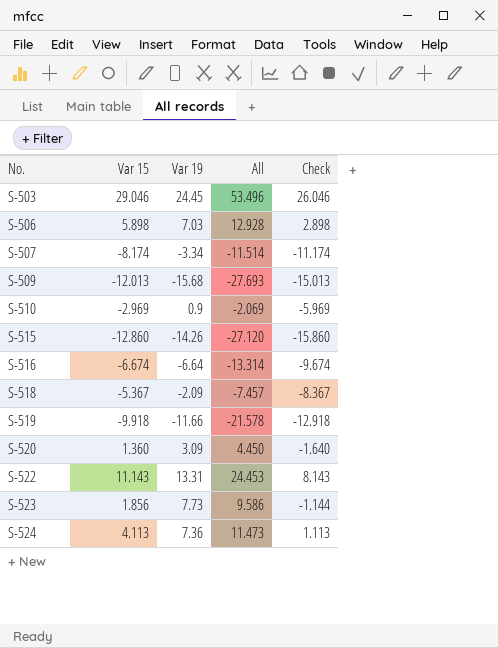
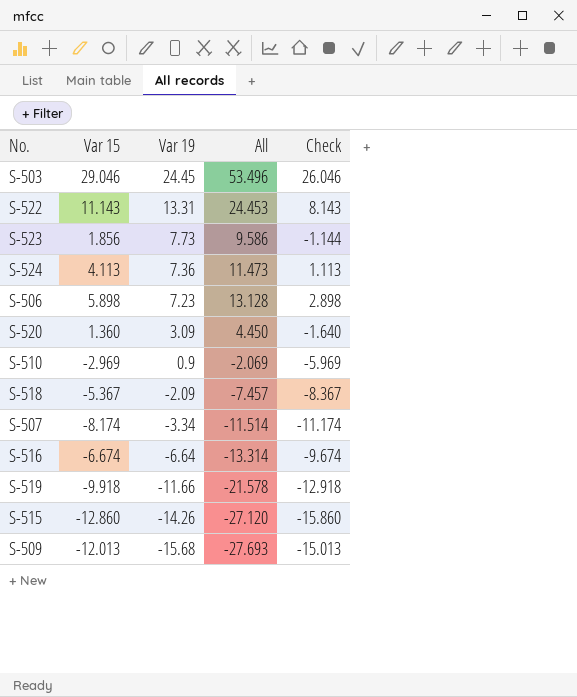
row order: No. ascending -> Var 19 descending
S-506 | Var 19: 7.03 -> 7.23
S-506 | All: 12.928 -> 13.128

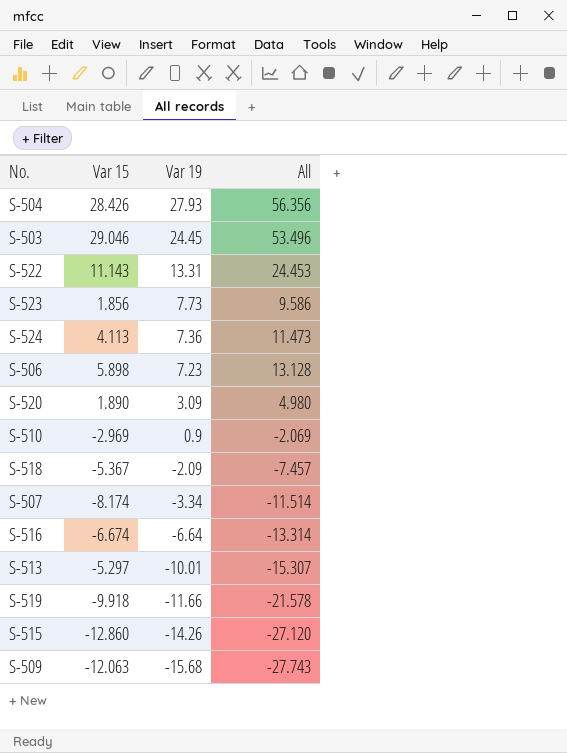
column Check | formula: [Var 15] - 3 -> none
row S-504: none -> 28.426 | 27.93 | 56.356
S-520 | Var 15: 1.360 -> 1.890
S-520 | All: 4.450 -> 4.980
row S-513: none -> -5.297 | -10.01 | -15.307
S-509 | Var 15: -12.013 -> -12.063
S-509 | All: -27.693 -> -27.743

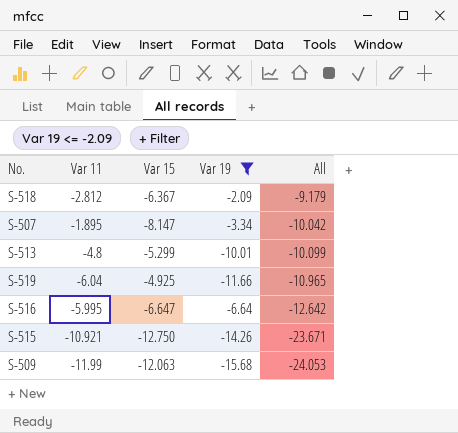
filter: none -> Var 19 <= -2.09
row order: Var 19 descending -> All descending
column Var 11 | position: none -> 2
column All | formula: [Var 15] + [Var 19] -> [Var 11] + [Var 15]
S-518 | Var 15: -5.367 -> -6.367
S-507 | Var 15: -8.174 -> -8.147
S-513 | Var 15: -5.297 -> -5.299
S-519 | Var 15: -9.918 -> -4.925
S-516 | Var 15: -6.674 -> -6.647
S-515 | Var 15: -12.860 -> -12.750

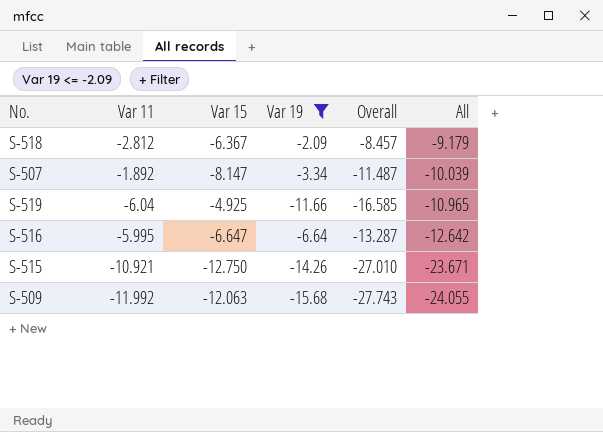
column Overall | formula: none -> [Var 15] + [Var 19]
row S-513: -4.8 | -5.299 | -10.01 | -10.099 -> none
S-507 | Var 11: -1.895 -> -1.892
S-507 | All: -10.042 -> -10.039
S-509 | Var 11: -11.99 -> -11.992
S-509 | All: -24.053 -> -24.055

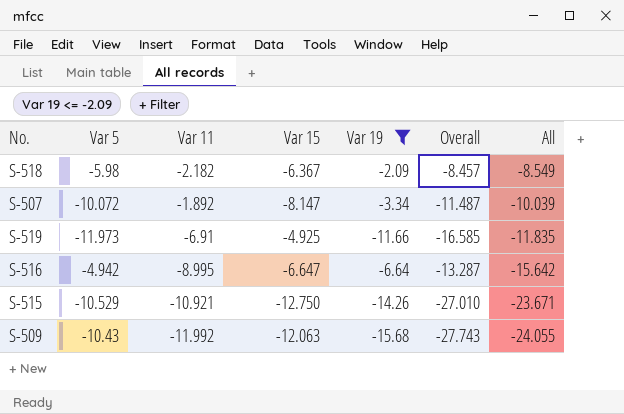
column Var 5 | position: none -> 2
S-518 | Var 11: -2.812 -> -2.182
S-518 | All: -9.179 -> -8.549
S-519 | Var 11: -6.04 -> -6.91
S-519 | All: -10.965 -> -11.835
S-516 | Var 11: -5.995 -> -8.995
S-516 | All: -12.642 -> -15.642

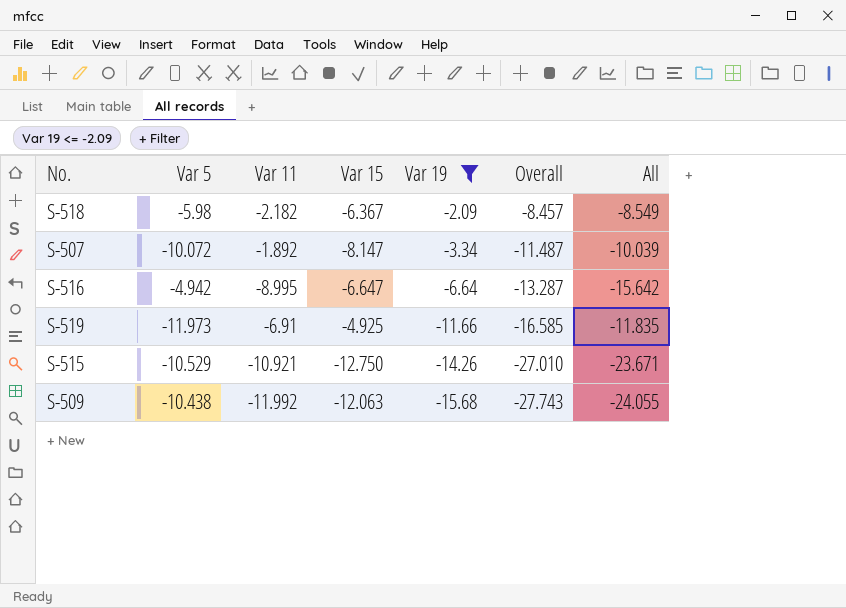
row order: All descending -> Var 19 descending
S-509 | Var 5: -10.43 -> -10.438

